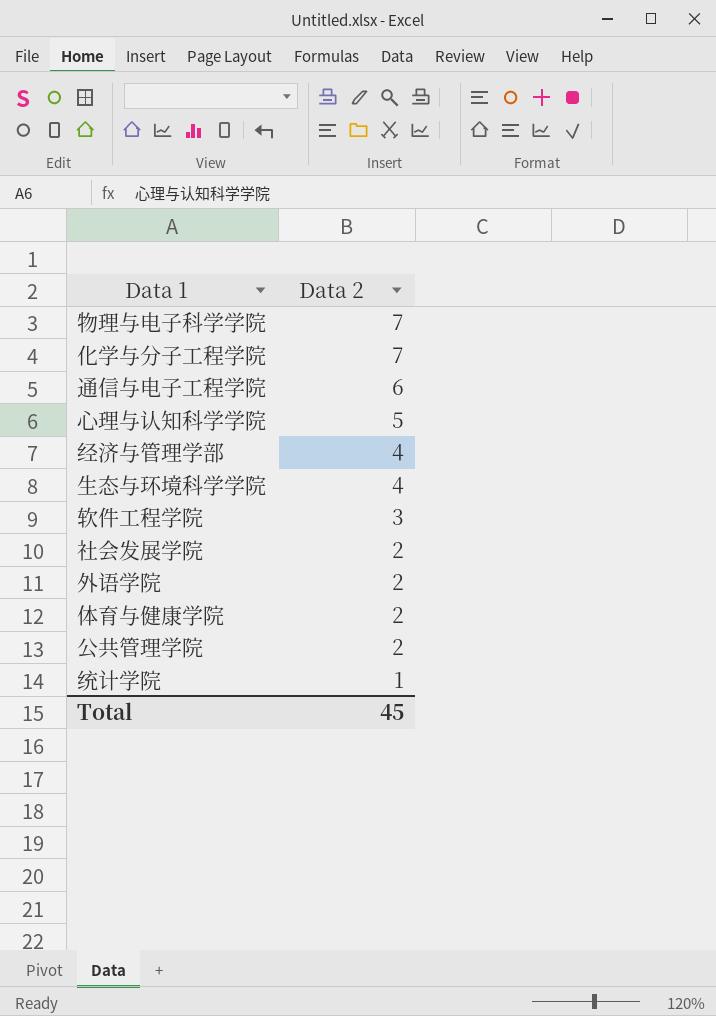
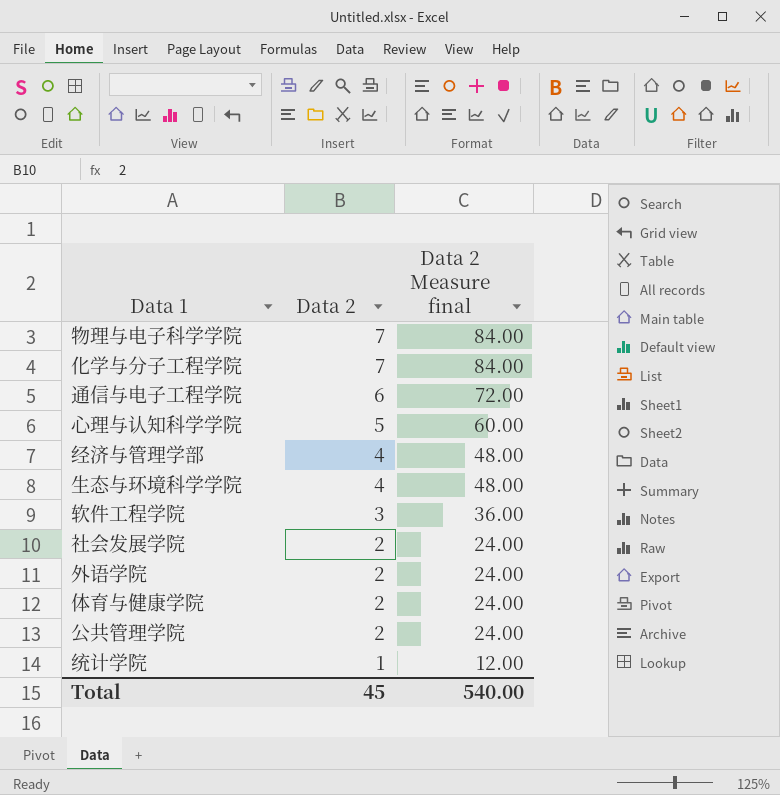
column Data 2 Measure final | formula: none -> [Data 2] * 12

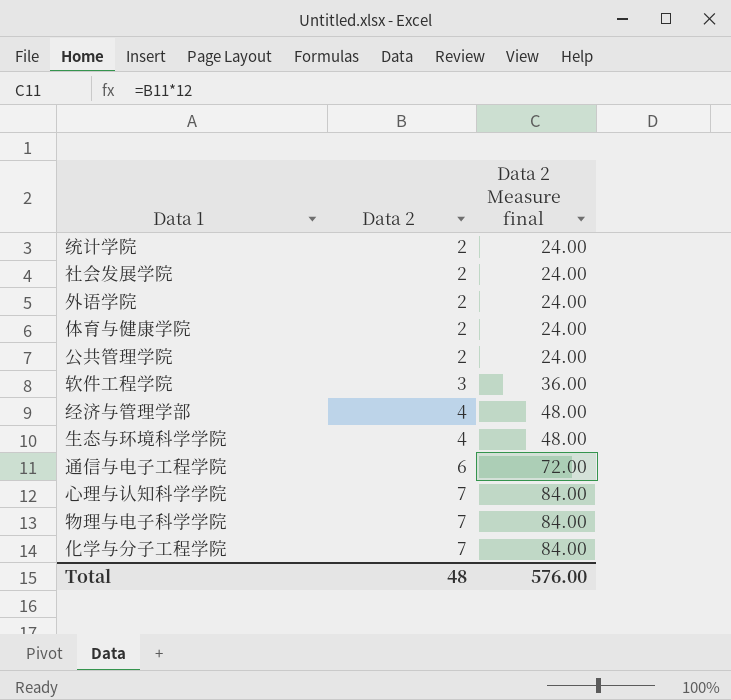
row order: Data 2 descending -> Data 2 ascending
统计学院 | Data 2: 1 -> 2
统计学院 | Data 2 Measure final: 12.00 -> 24.00
心理与认知科学学院 | Data 2: 5 -> 7
心理与认知科学学院 | Data 2 Measure final: 60.00 -> 84.00
Total | Data 2: 45 -> 48
Total | Data 2 Measure final: 540.00 -> 576.00

